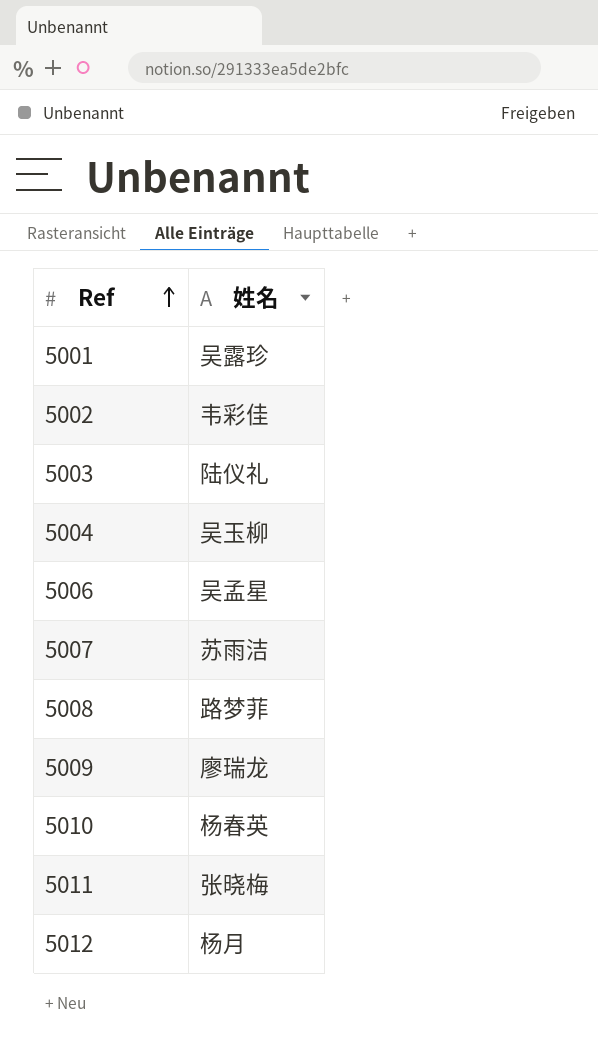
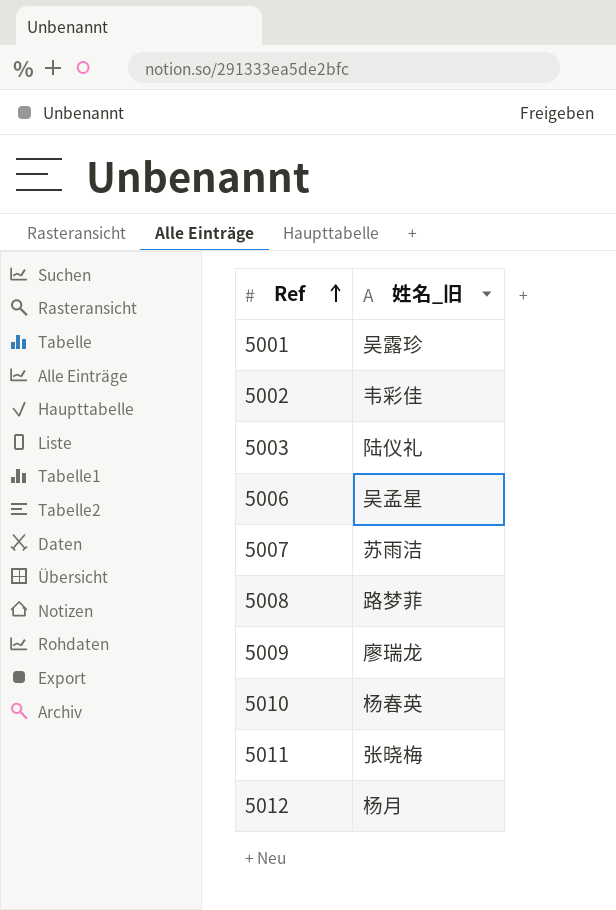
column name: 姓名 -> 姓名_旧
row 5004: 吴玉柳 -> none

